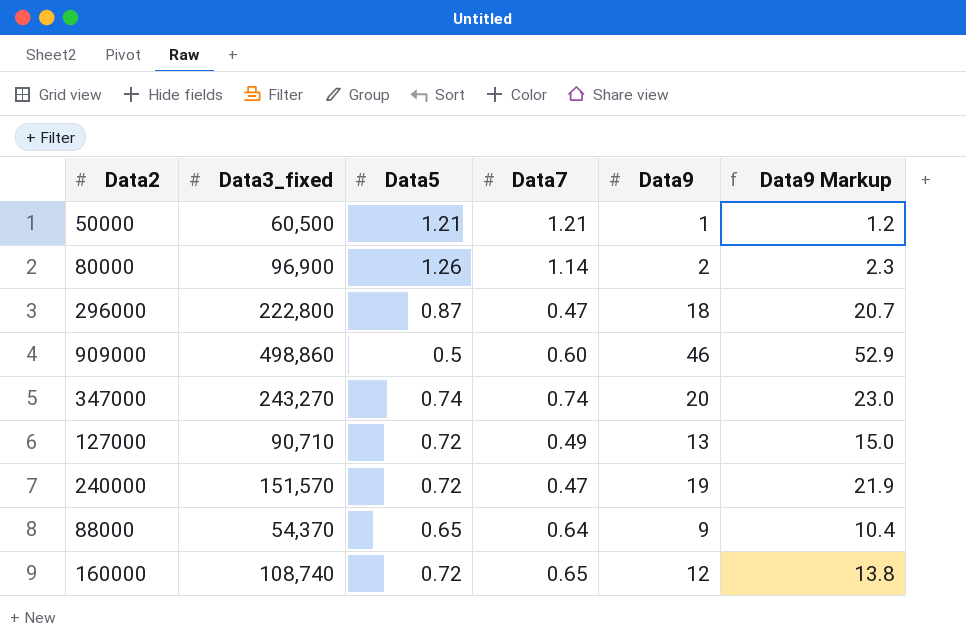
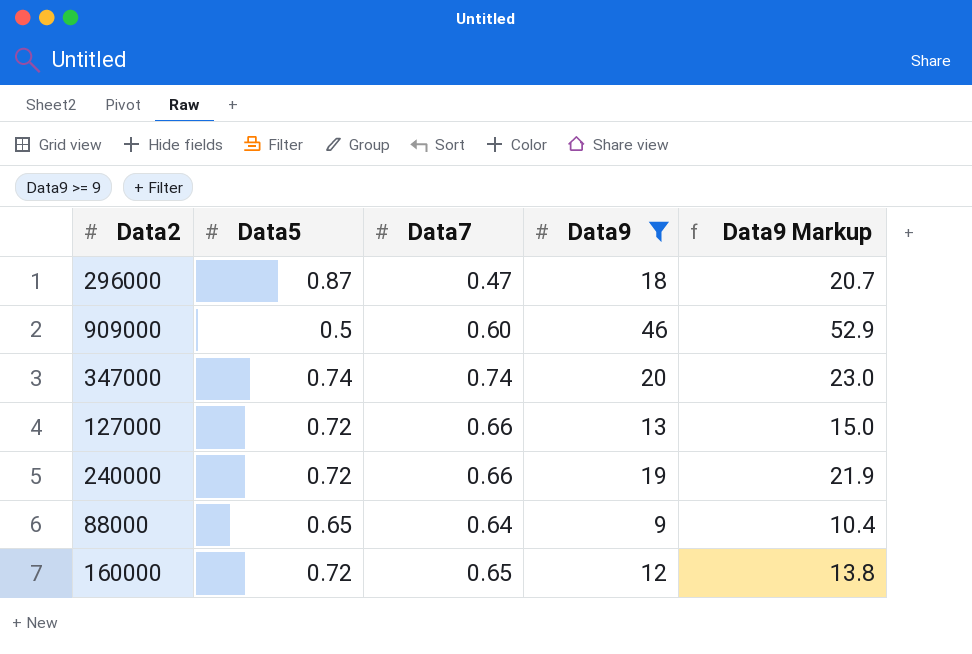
filter: none -> Data9 >= 9
column Data3_fixed | position: 2 -> none
127000 | Data7: 0.49 -> 0.66
240000 | Data7: 0.47 -> 0.66

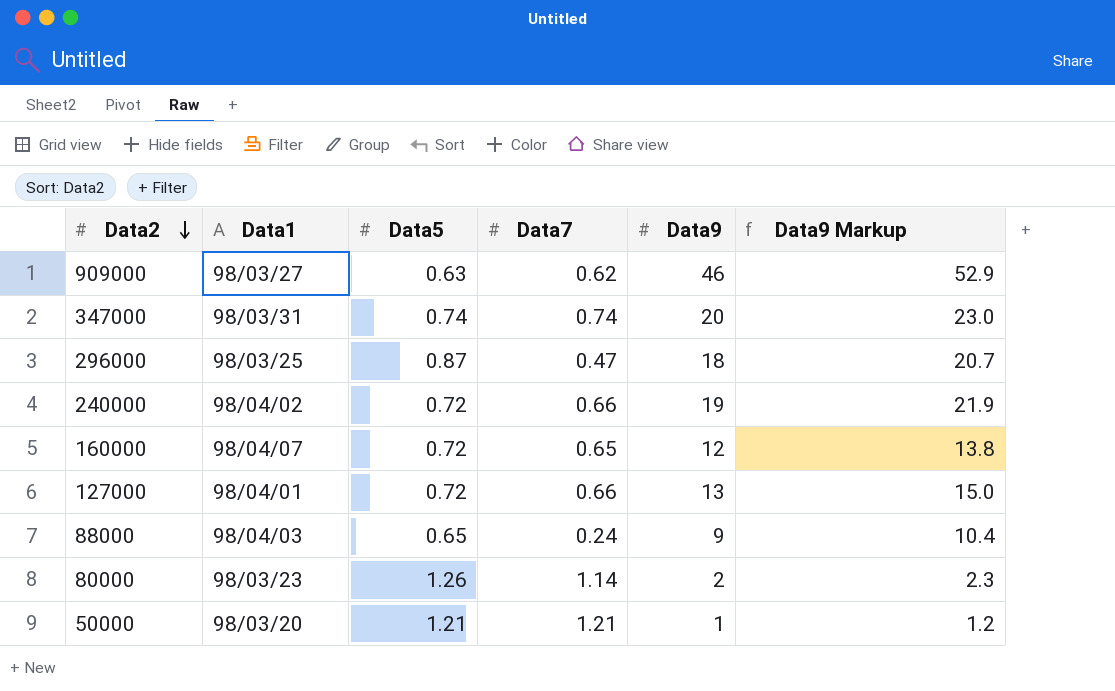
filter: Data9 >= 9 -> none
row order: none -> Data2 descending
column Data1 | position: none -> 2
909000 | Data5: 0.5 -> 0.63
909000 | Data7: 0.60 -> 0.62
88000 | Data7: 0.64 -> 0.24

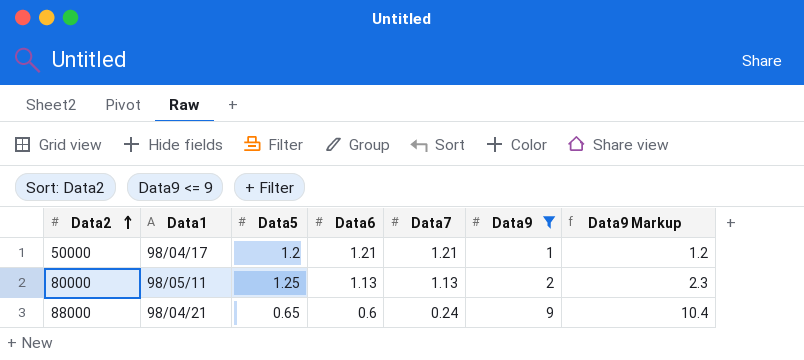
filter: none -> Data9 <= 9
row order: Data2 descending -> Data2 ascending
column Data6 | position: none -> 4
50000 | Data1: 98/03/20 -> 98/04/17
50000 | Data5: 1.21 -> 1.2
80000 | Data1: 98/03/23 -> 98/05/11
80000 | Data5: 1.26 -> 1.25
80000 | Data7: 1.14 -> 1.13
88000 | Data1: 98/04/03 -> 98/04/21

